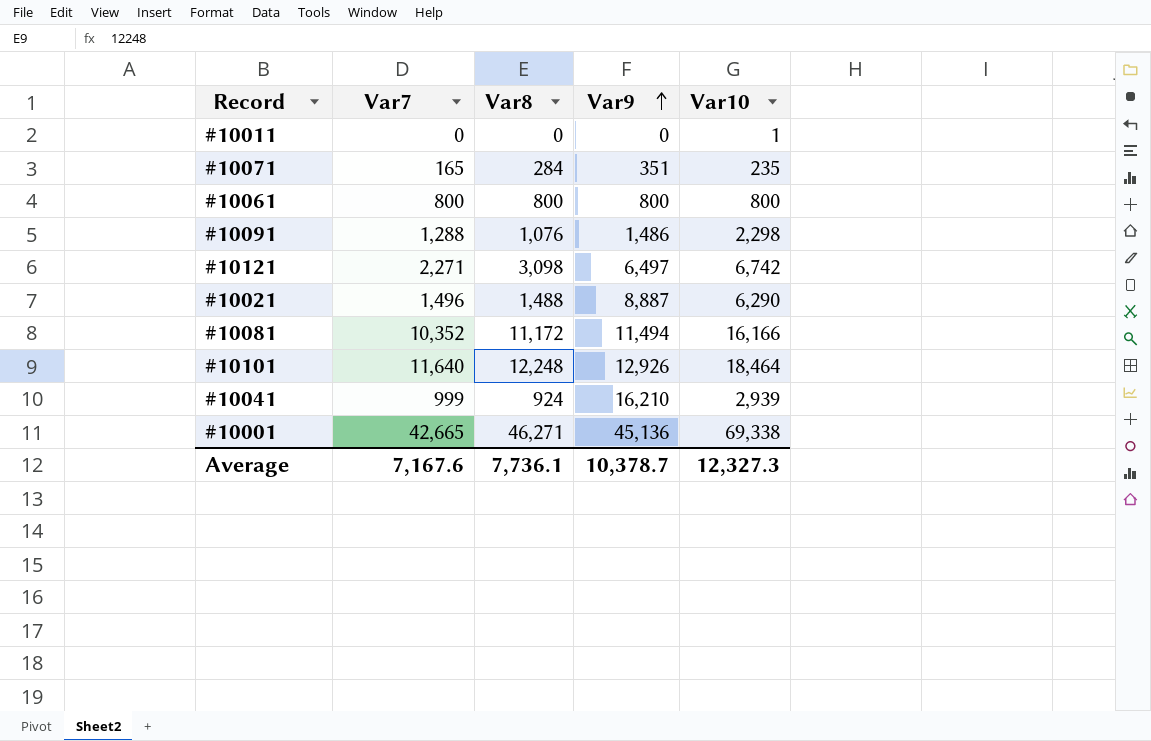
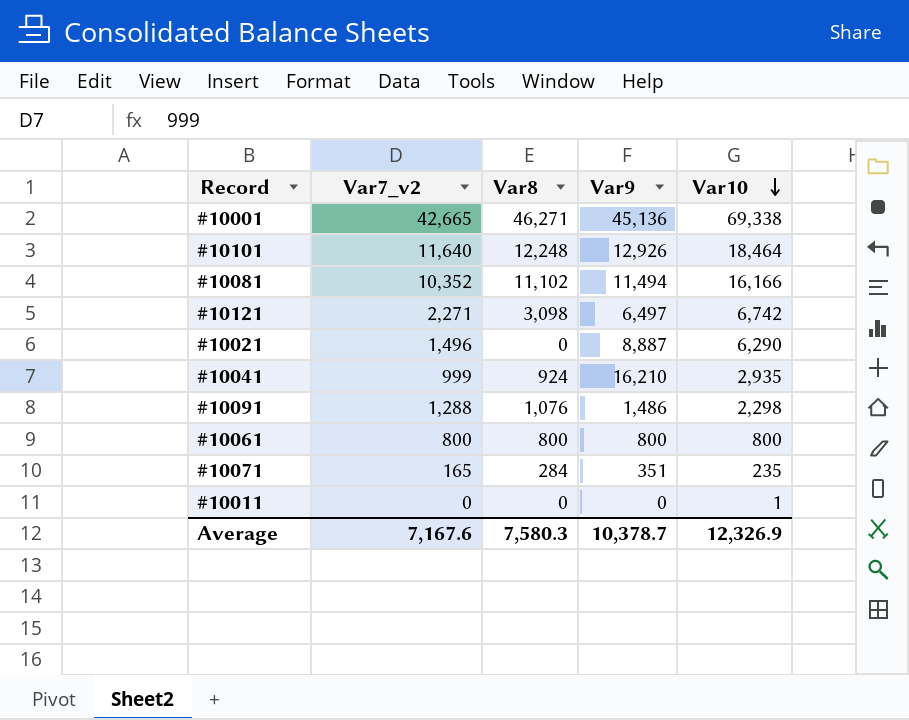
row order: Var9 ascending -> Var10 descending
column name: Var7 -> Var7_v2
#10081 | Var8: 11,172 -> 11,102
#10021 | Var8: 1,488 -> 0
#10041 | Var10: 2,939 -> 2,935
Average | Var8: 7,736.1 -> 7,580.3
Average | Var10: 12,327.3 -> 12,326.9

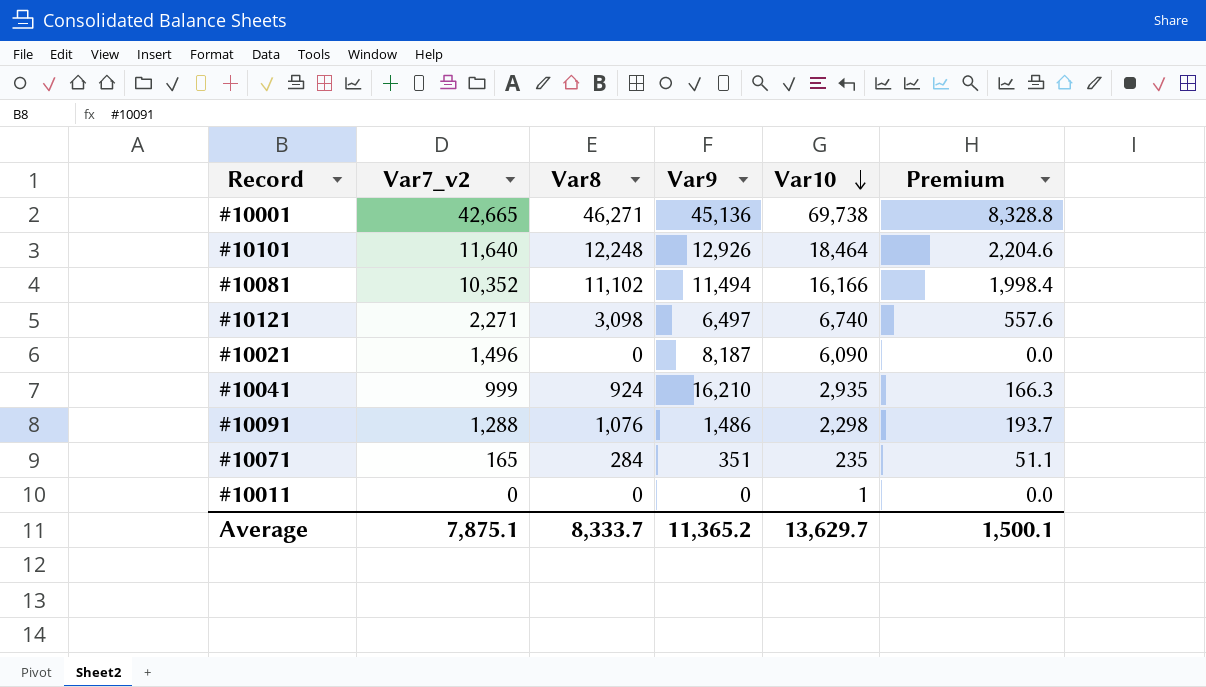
column Premium | formula: none -> [Var8] * 0.18
row #10061: 800 | 800 | 800 | 800 -> none
#10001 | Var10: 69,338 -> 69,738
#10121 | Var10: 6,742 -> 6,740
#10021 | Var9: 8,887 -> 8,187
#10021 | Var10: 6,290 -> 6,090
Average | Var7_v2: 7,167.6 -> 7,875.1
Average | Var8: 7,580.3 -> 8,333.7
Average | Var9: 10,378.7 -> 11,365.2
Average | Var10: 12,326.9 -> 13,629.7

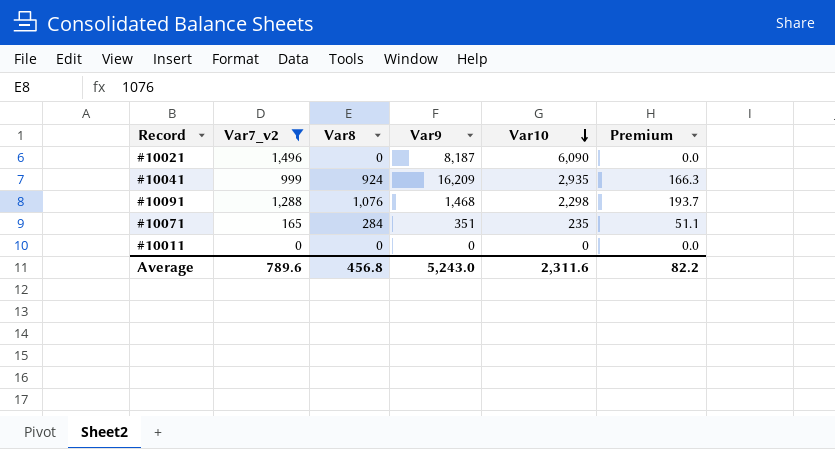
filter: none -> Var7_v2 <= 1,496
#10041 | Var9: 16,210 -> 16,209
#10091 | Var9: 1,486 -> 1,468
#10011 | Var10: 1 -> 0
Average | Var7_v2: 7,875.1 -> 789.6
Average | Var8: 8,333.7 -> 456.8
Average | Var9: 11,365.2 -> 5,243.0
Average | Var10: 13,629.7 -> 2,311.6
Average | Premium: 1,500.1 -> 82.2

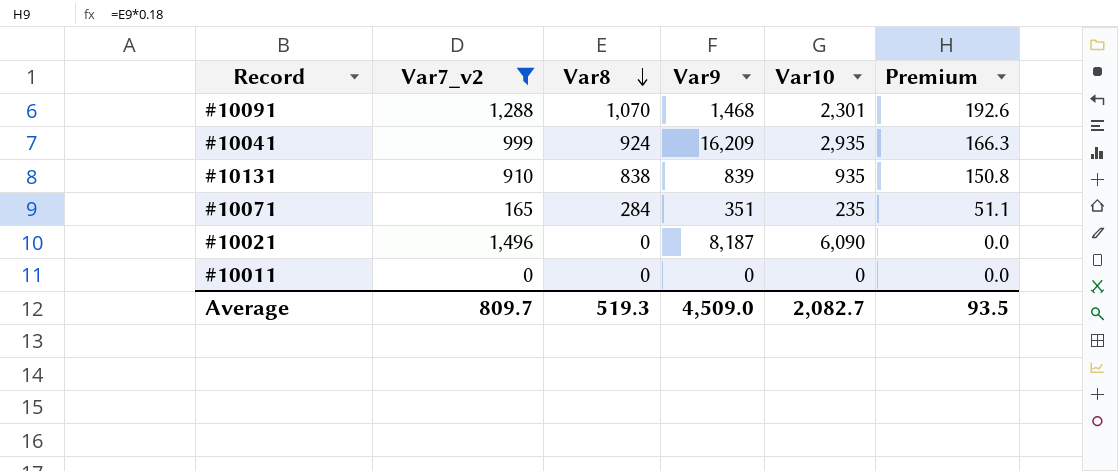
row order: Var10 descending -> Var8 descending
#10091 | Var8: 1,076 -> 1,070
#10091 | Var10: 2,298 -> 2,301
#10091 | Premium: 193.7 -> 192.6
row #10131: none -> 910 | 838 | 839 | 935 | 150.8
Average | Var7_v2: 789.6 -> 809.7
Average | Var8: 456.8 -> 519.3
Average | Var9: 5,243.0 -> 4,509.0
Average | Var10: 2,311.6 -> 2,082.7
Average | Premium: 82.2 -> 93.5

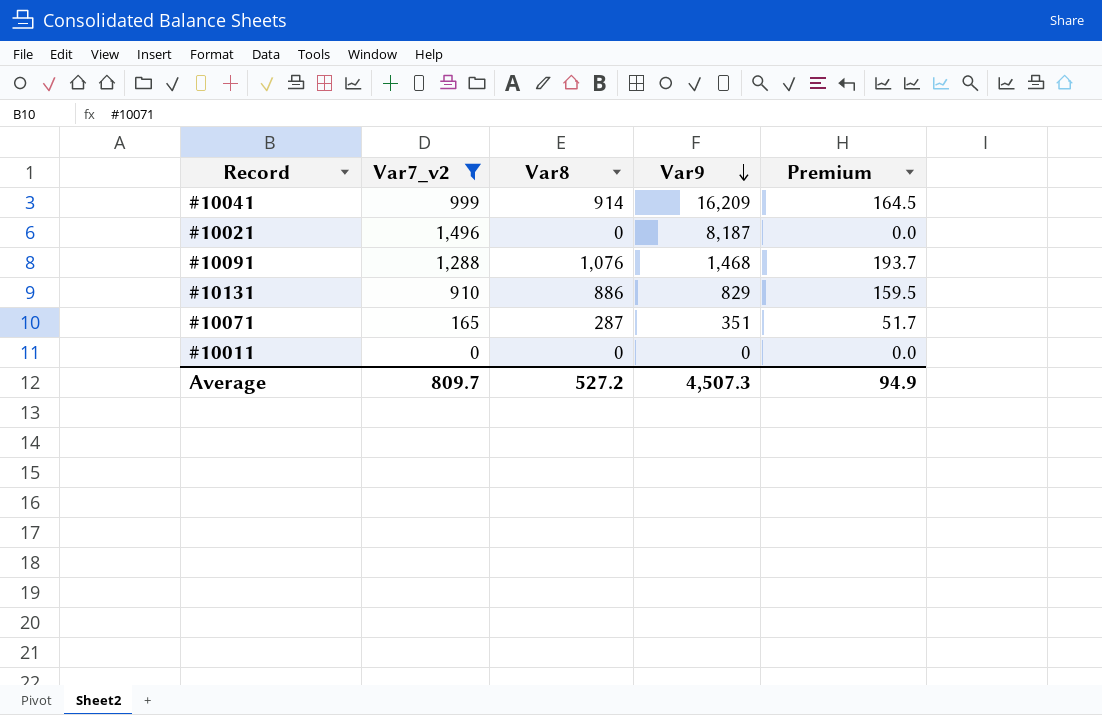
row order: Var8 descending -> Var9 descending
column Var10 | position: 5 -> none
#10041 | Var8: 924 -> 914
#10041 | Premium: 166.3 -> 164.5
#10091 | Var8: 1,070 -> 1,076
#10091 | Premium: 192.6 -> 193.7
#10131 | Var8: 838 -> 886
#10131 | Var9: 839 -> 829
#10131 | Premium: 150.8 -> 159.5
#10071 | Var8: 284 -> 287
#10071 | Premium: 51.1 -> 51.7
Average | Var8: 519.3 -> 527.2
Average | Var9: 4,509.0 -> 4,507.3
Average | Premium: 93.5 -> 94.9

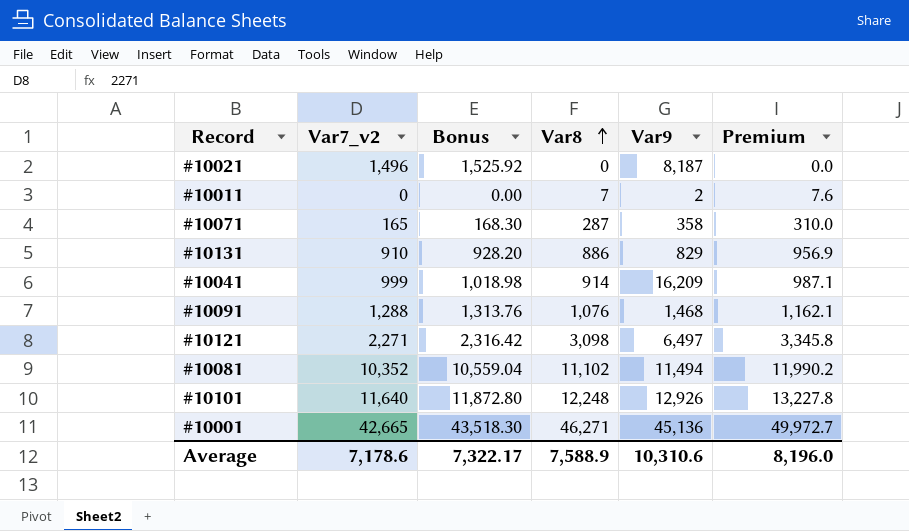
filter: Var7_v2 <= 1,496 -> none
row order: Var9 descending -> Var8 ascending
column Bonus | formula: none -> [Var7_v2] * 1.02
column Premium | formula: [Var8] * 0.18 -> [Var8] * 1.08
#10011 | Var8: 0 -> 7
#10011 | Var9: 0 -> 2
#10071 | Var9: 351 -> 358
Average | Var7_v2: 809.7 -> 7,178.6
Average | Var8: 527.2 -> 7,588.9
Average | Var9: 4,507.3 -> 10,310.6
Average | Premium: 94.9 -> 8,196.0

